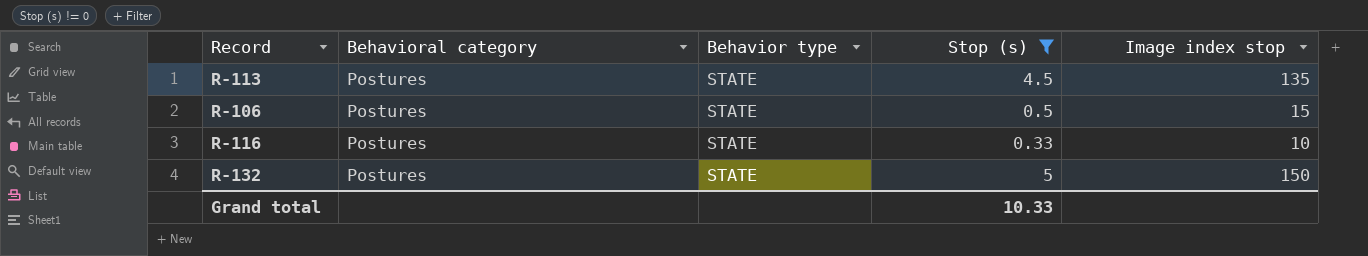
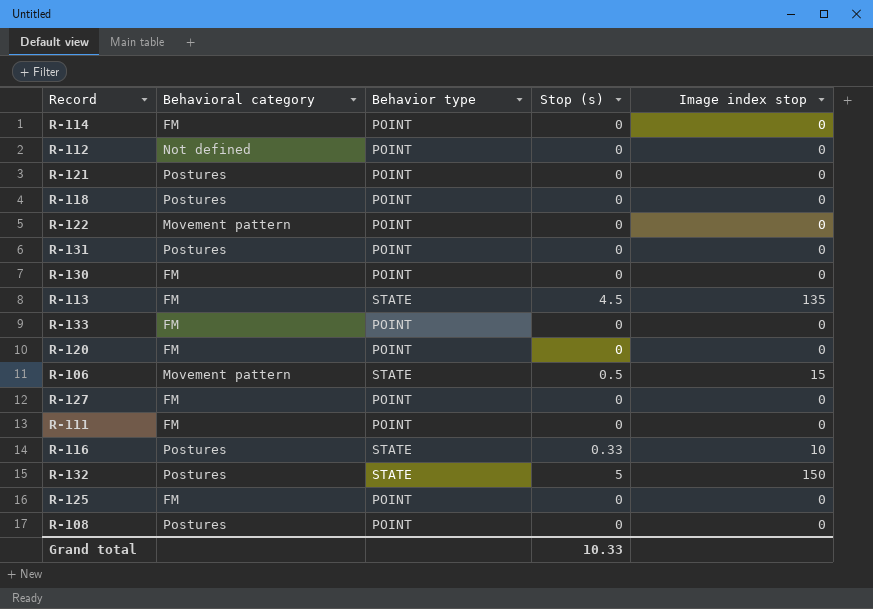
filter: Stop (s) != 0 -> none
R-113 | Behavioral category: Postures -> FM
R-106 | Behavioral category: Postures -> Movement pattern

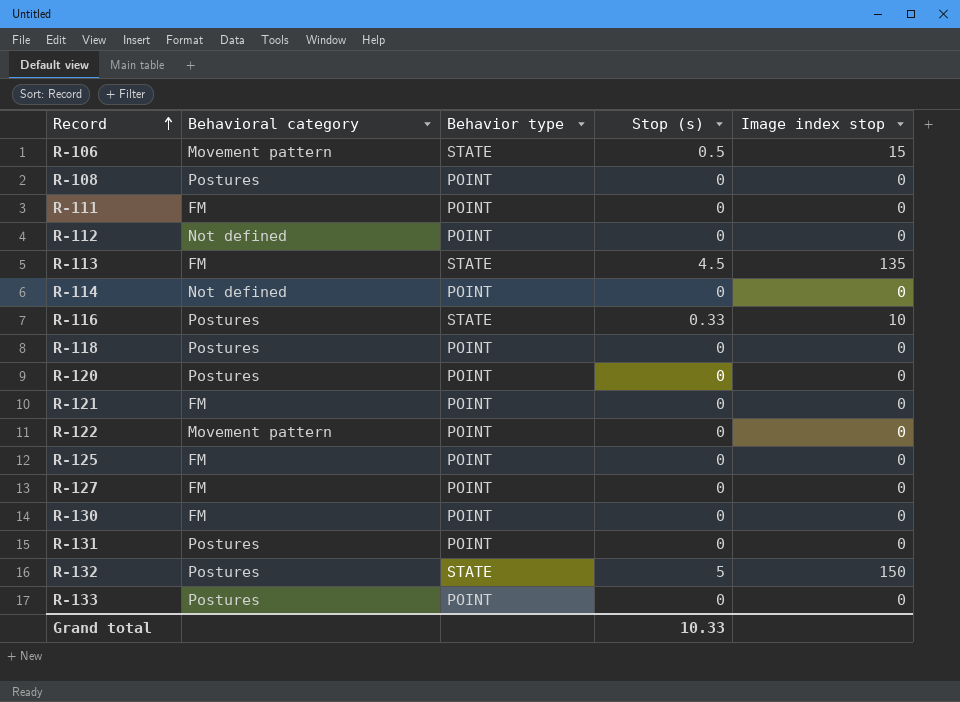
row order: none -> Record ascending
R-114 | Behavioral category: FM -> Not defined
R-120 | Behavioral category: FM -> Postures
R-121 | Behavioral category: Postures -> FM
R-133 | Behavioral category: FM -> Postures

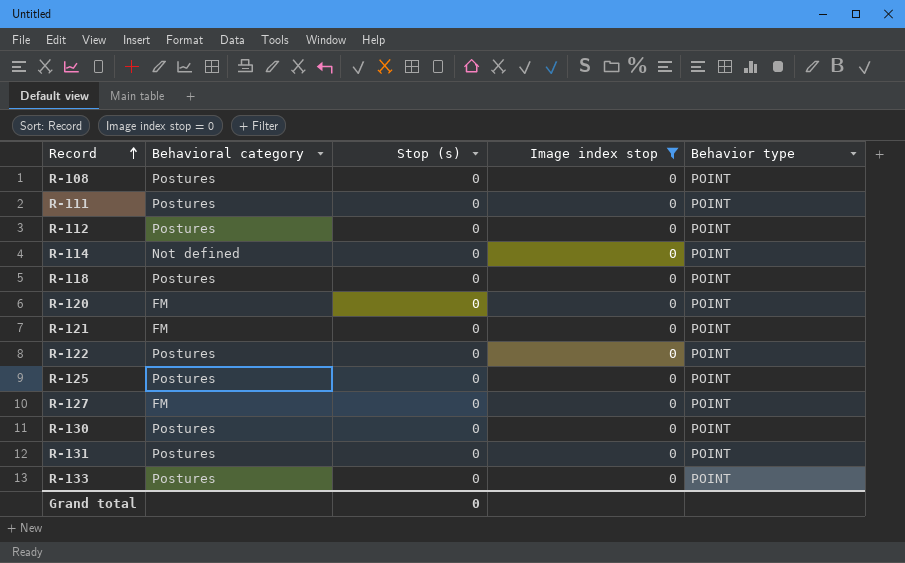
filter: none -> Image index stop = 0
column Behavior type | position: 3 -> 5
R-111 | Behavioral category: FM -> Postures
R-112 | Behavioral category: Not defined -> Postures
R-120 | Behavioral category: Postures -> FM
R-122 | Behavioral category: Movement pattern -> Postures
R-125 | Behavioral category: FM -> Postures
R-130 | Behavioral category: FM -> Postures
Grand total | Stop (s): 10.33 -> 0

